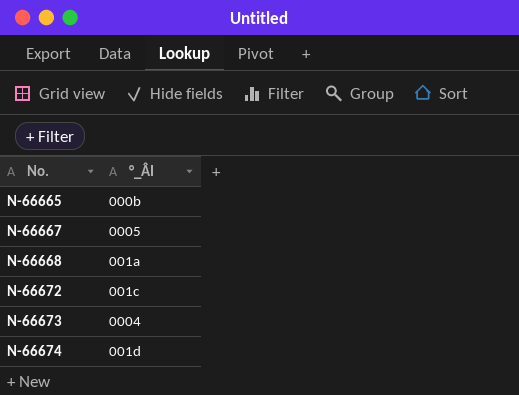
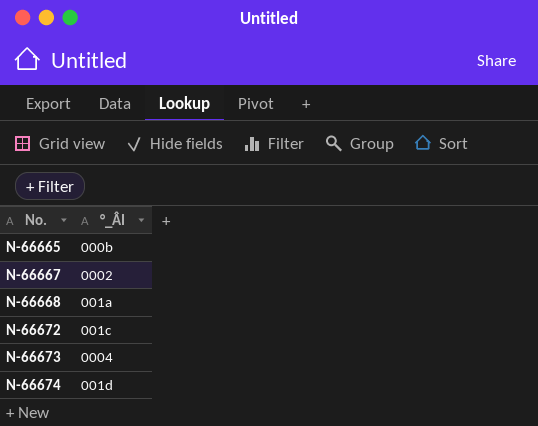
N-66667 | °_ÂI: 0005 -> 0002

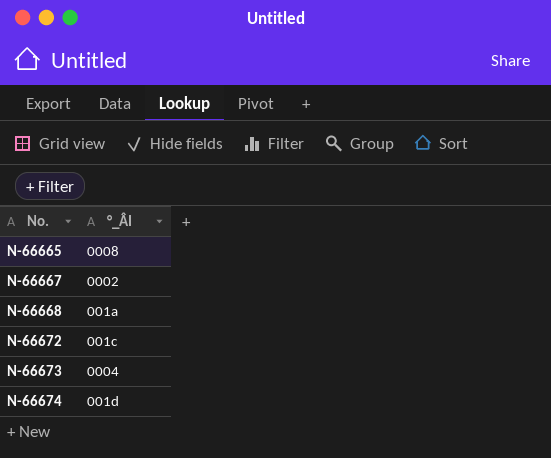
N-66665 | °_ÂI: 000b -> 0008

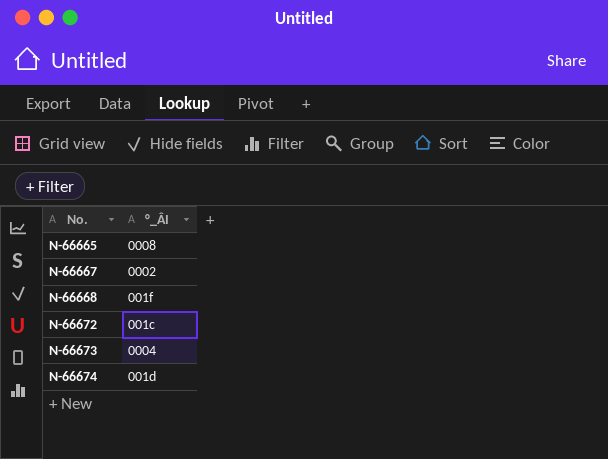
N-66668 | °_ÂI: 001a -> 001f

